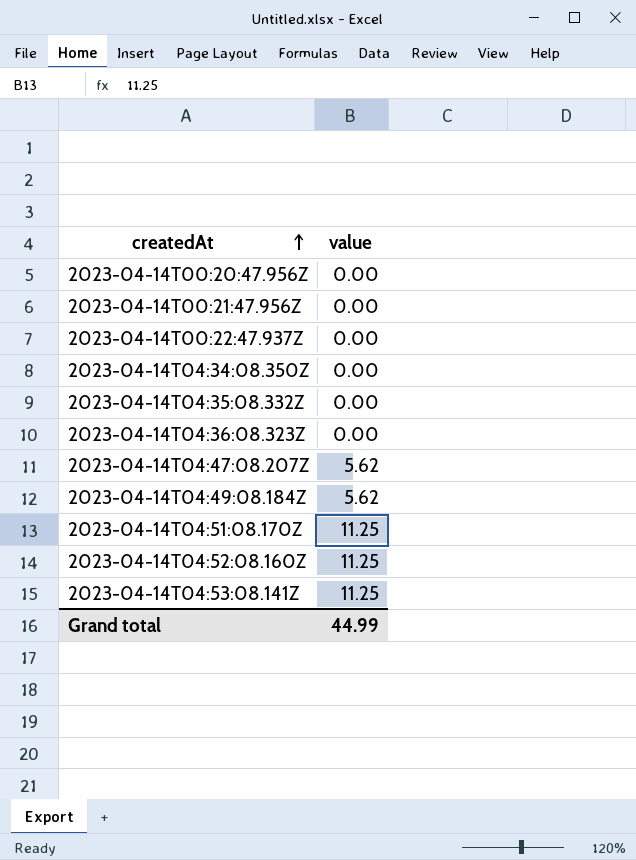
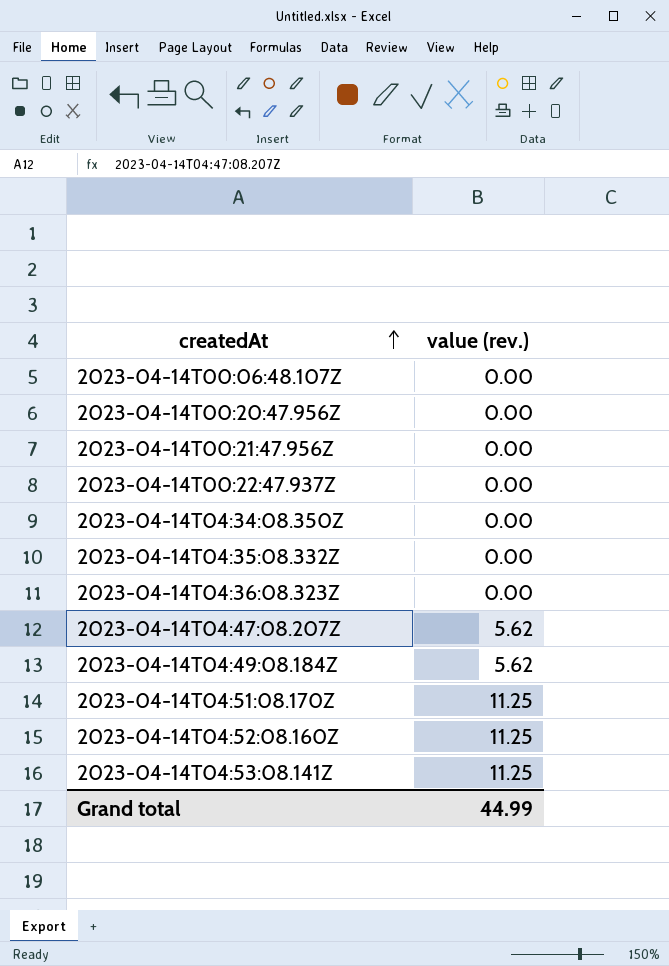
column name: value -> value (rev.)
row 2023-04-14T00:06:48.107Z: none -> 0.00

